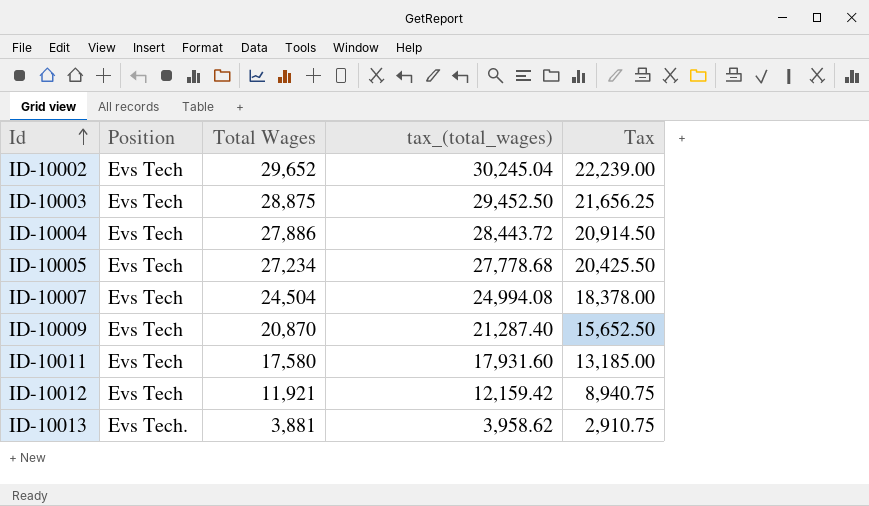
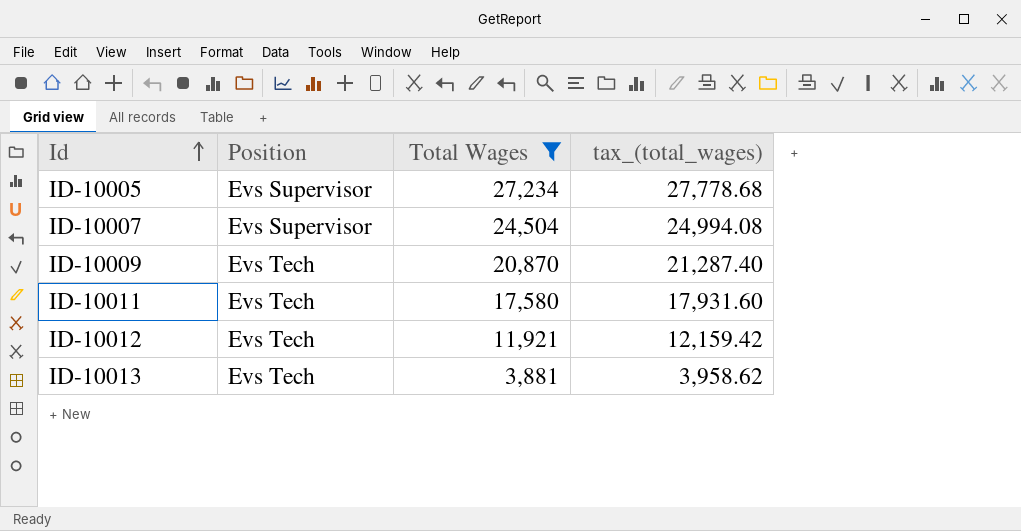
filter: none -> Total Wages <= 27,234
column Tax | formula: [Total Wages] * 0.75 -> none
ID-10005 | Position: Evs Tech -> Evs Supervisor
ID-10007 | Position: Evs Tech -> Evs Supervisor
ID-10013 | Position: Evs Tech. -> Evs Tech

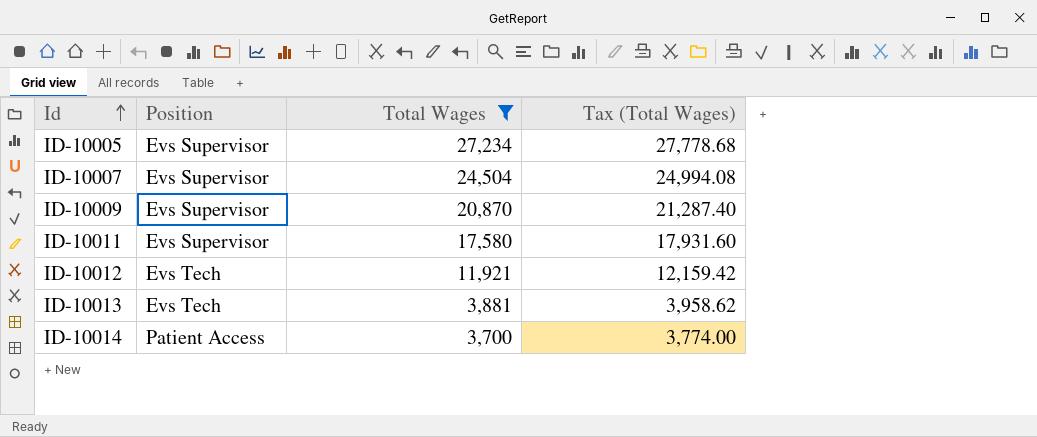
column name: tax_(total_wages) -> Tax (Total Wages)
ID-10009 | Position: Evs Tech -> Evs Supervisor
ID-10011 | Position: Evs Tech -> Evs Supervisor
row ID-10014: none -> Patient Access | 3,700 | 3,774.00

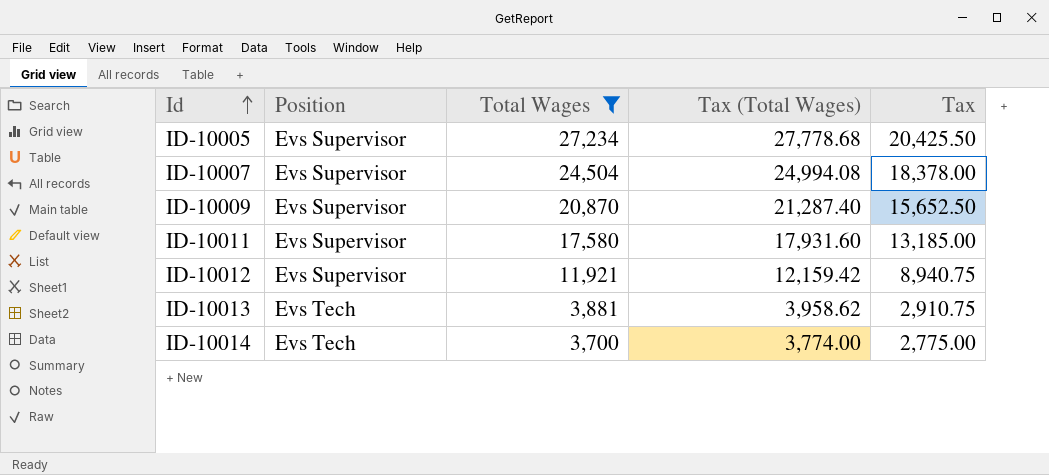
column Tax | formula: none -> [Total Wages] * 0.75
ID-10012 | Position: Evs Tech -> Evs Supervisor
ID-10014 | Position: Patient Access -> Evs Tech

